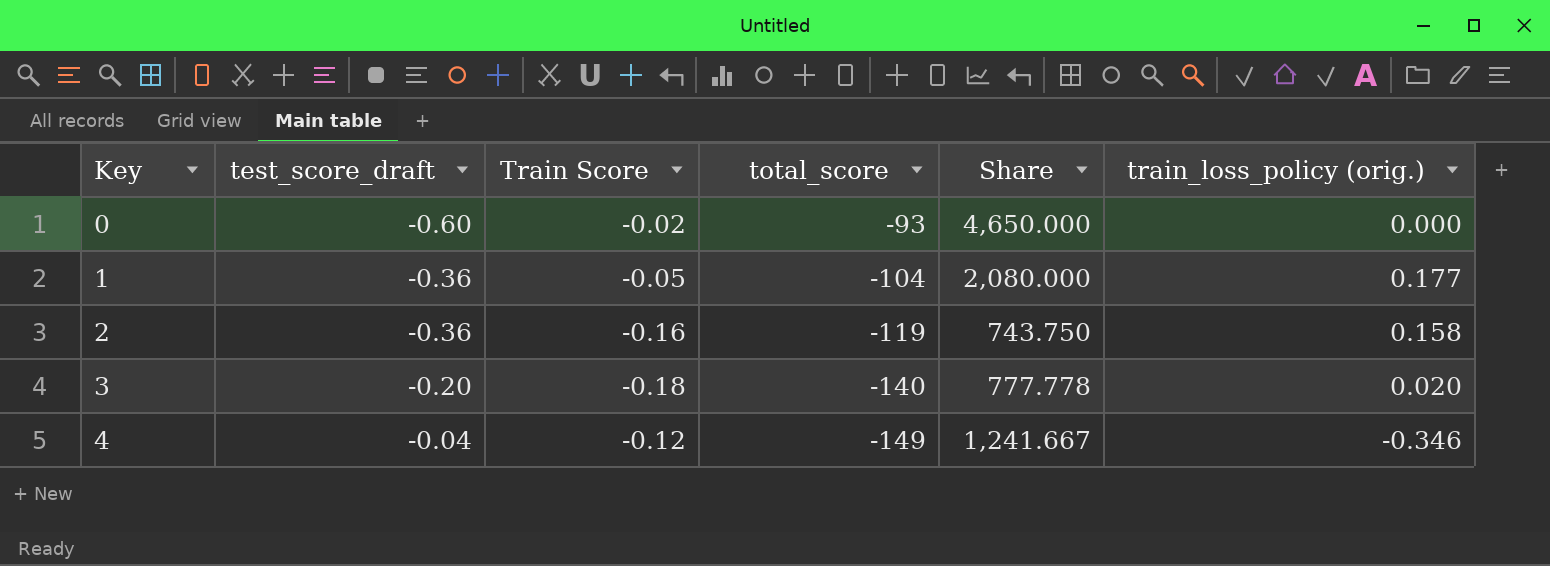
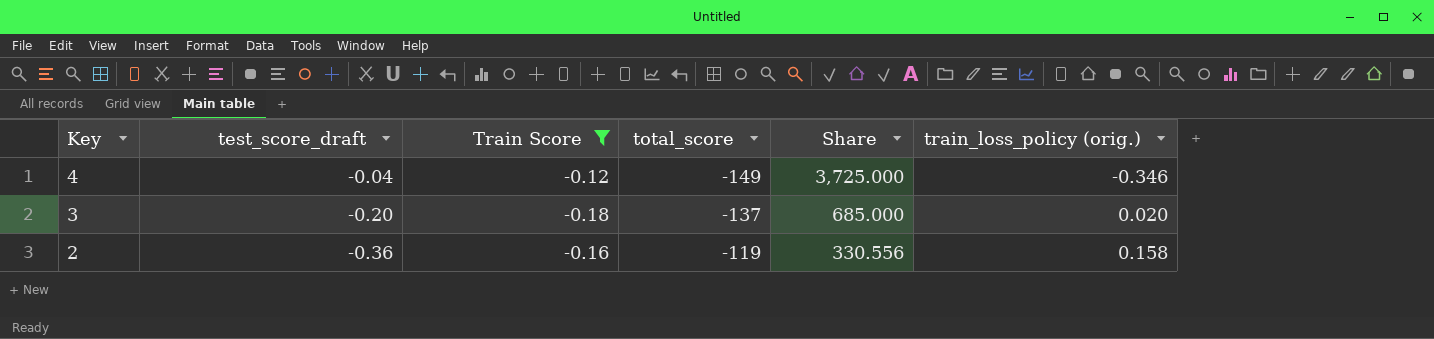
filter: none -> Train Score <= -0.12
row order: Key ascending -> Key descending
column Share | formula: [total_score] / [Train Score] -> [total_score] / [test_score_draft]
3 | total_score: -140 -> -137

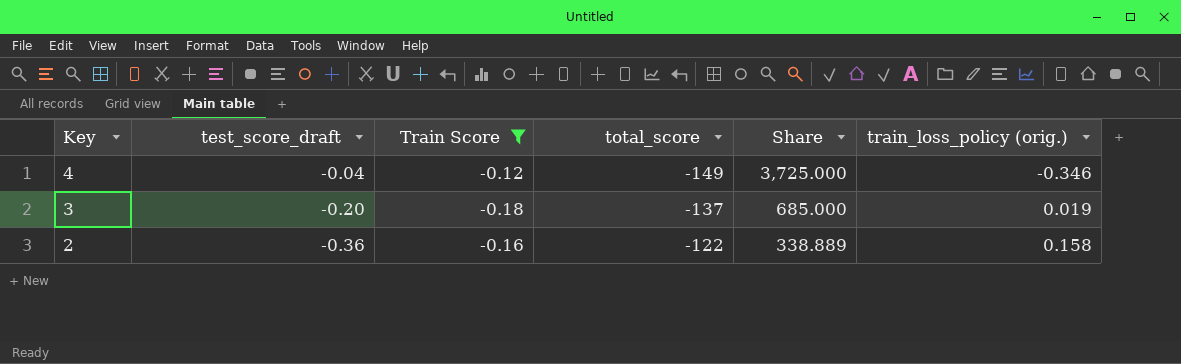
3 | train_loss_policy (orig.): 0.020 -> 0.019
2 | total_score: -119 -> -122
2 | Share: 330.556 -> 338.889

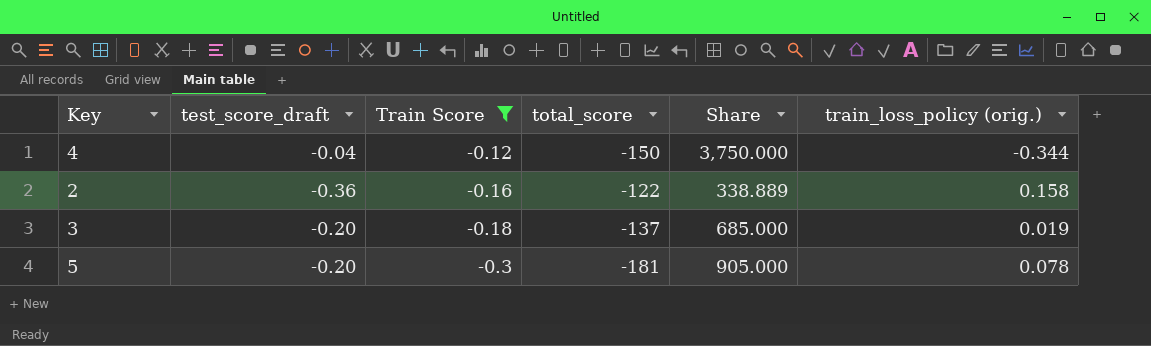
row order: Key descending -> Train Score descending
4 | total_score: -149 -> -150
4 | Share: 3,725.000 -> 3,750.000
4 | train_loss_policy (orig.): -0.346 -> -0.344
row 5: none -> -0.20 | -0.3 | -181 | 905.000 | 0.078

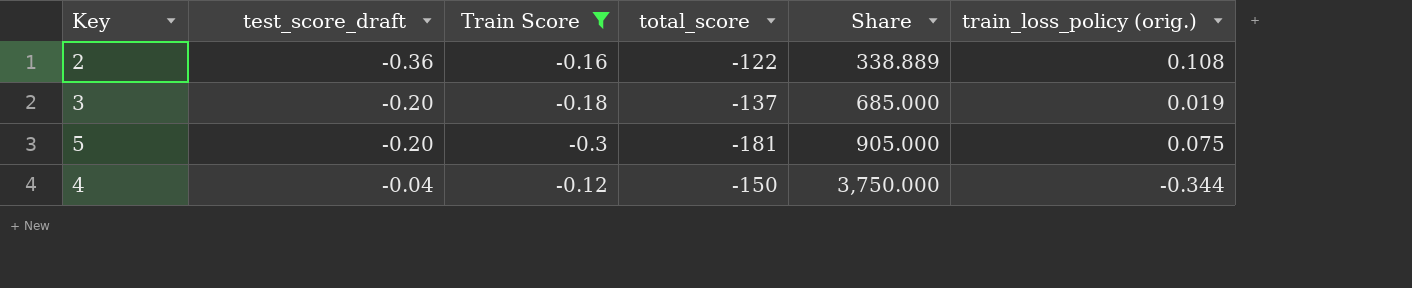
row order: Train Score descending -> test_score_draft ascending
2 | train_loss_policy (orig.): 0.158 -> 0.108
5 | train_loss_policy (orig.): 0.078 -> 0.075

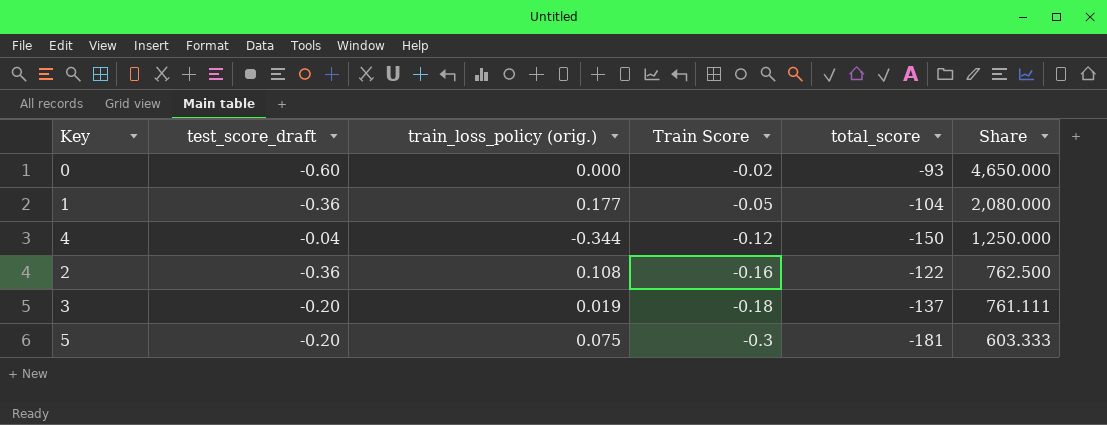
filter: Train Score <= -0.12 -> none
row order: test_score_draft ascending -> Train Score descending
column train_loss_policy (orig.) | position: 6 -> 3
column Share | formula: [total_score] / [test_score_draft] -> [total_score] / [Train Score]

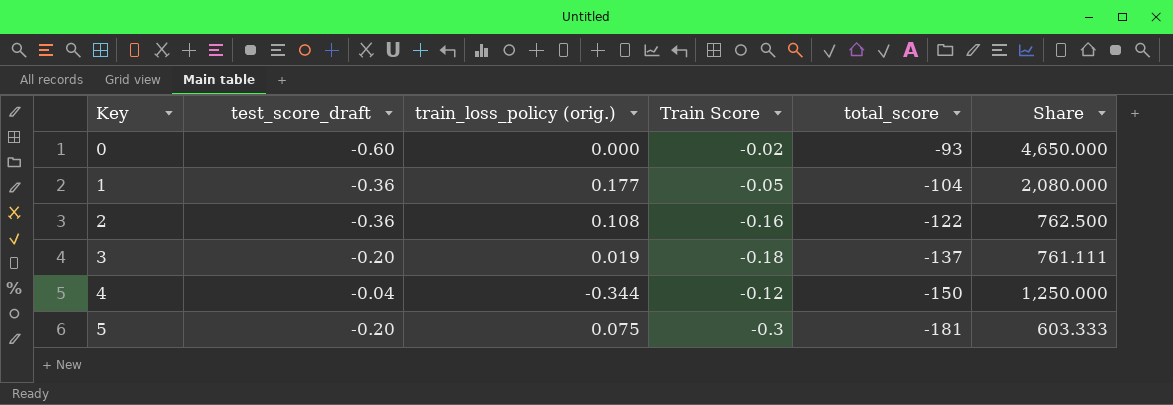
row order: Train Score descending -> Key ascending

